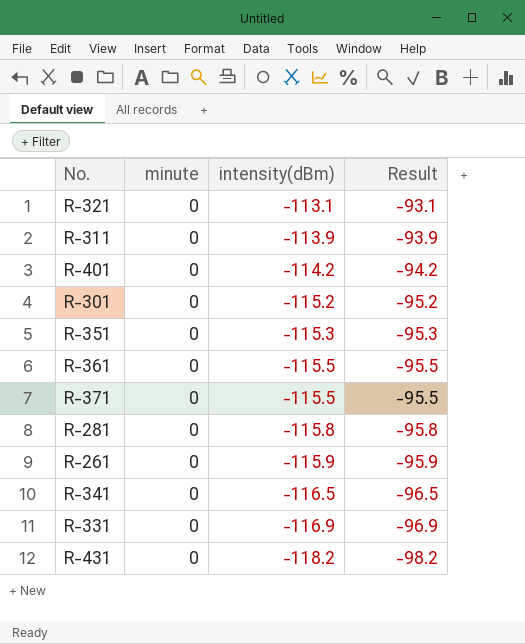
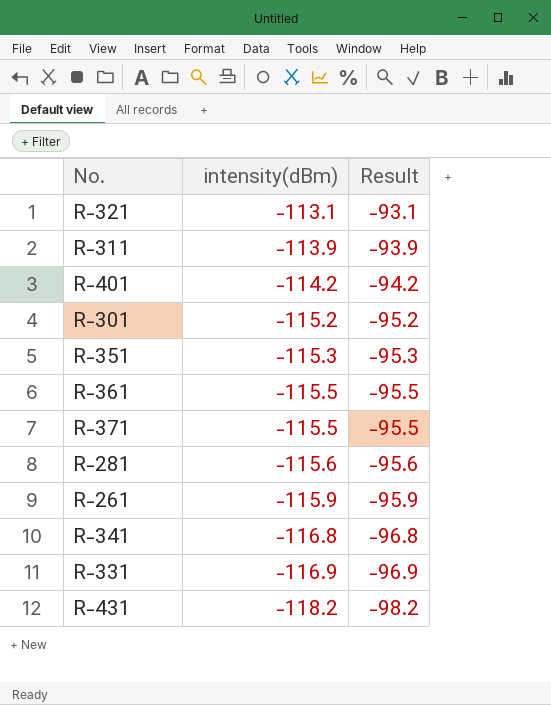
column minute | position: 2 -> none
R-281 | intensity(dBm): -115.8 -> -115.6
R-281 | Result: -95.8 -> -95.6
R-341 | intensity(dBm): -116.5 -> -116.8
R-341 | Result: -96.5 -> -96.8

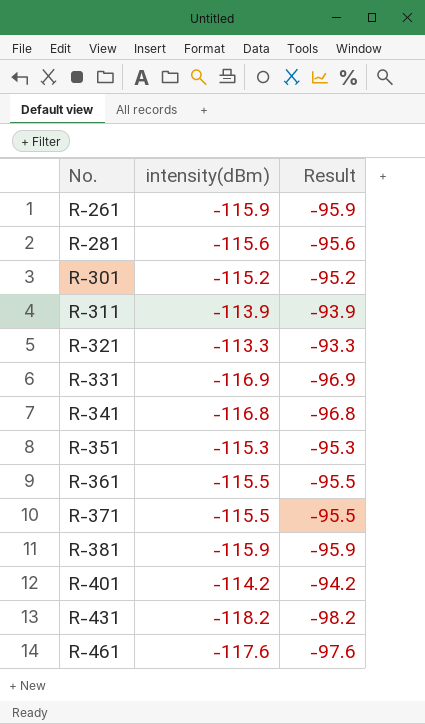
row order: intensity(dBm) descending -> No. ascending
R-321 | intensity(dBm): -113.1 -> -113.3
R-321 | Result: -93.1 -> -93.3
row R-381: none -> -115.9 | -95.9
row R-461: none -> -117.6 | -97.6

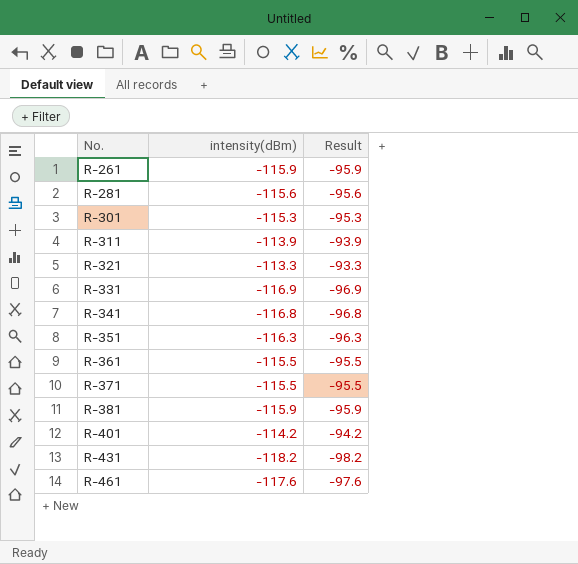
R-301 | intensity(dBm): -115.2 -> -115.3
R-301 | Result: -95.2 -> -95.3
R-351 | intensity(dBm): -115.3 -> -116.3
R-351 | Result: -95.3 -> -96.3

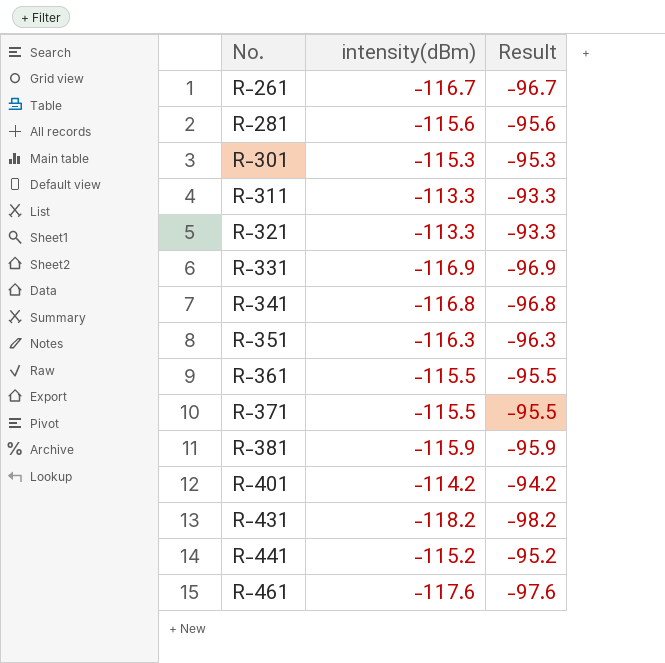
R-261 | intensity(dBm): -115.9 -> -116.7
R-261 | Result: -95.9 -> -96.7
R-311 | intensity(dBm): -113.9 -> -113.3
R-311 | Result: -93.9 -> -93.3
row R-441: none -> -115.2 | -95.2

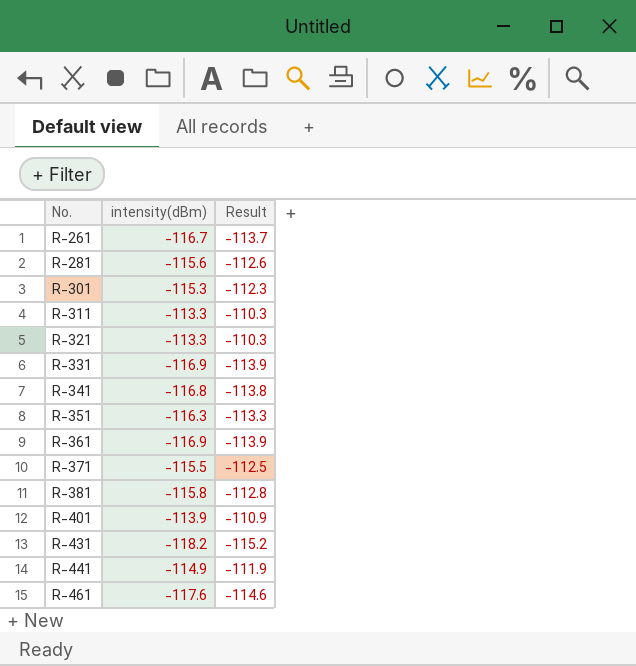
column Result | formula: [intensity(dBm)] + 20 -> [intensity(dBm)] + 3
R-361 | intensity(dBm): -115.5 -> -116.9
R-381 | intensity(dBm): -115.9 -> -115.8
R-401 | intensity(dBm): -114.2 -> -113.9
R-441 | intensity(dBm): -115.2 -> -114.9

